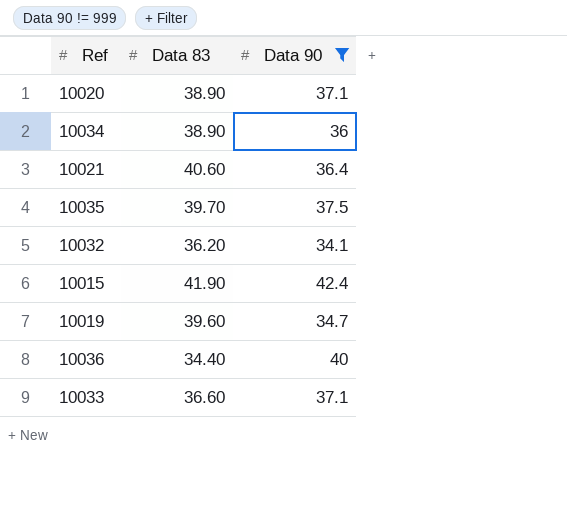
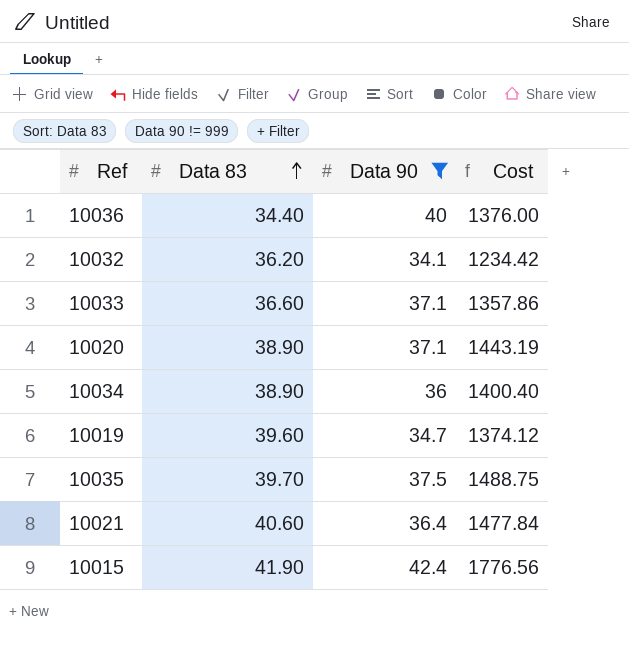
row order: none -> Data 83 ascending
column Cost | formula: none -> [Data 83] * [Data 90]

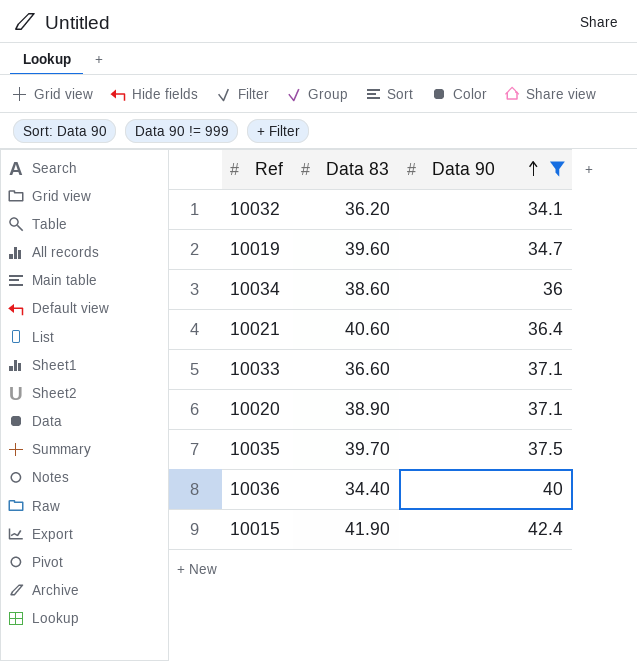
row order: Data 83 ascending -> Data 90 ascending
column Cost | formula: [Data 83] * [Data 90] -> none
10034 | Data 83: 38.90 -> 38.60

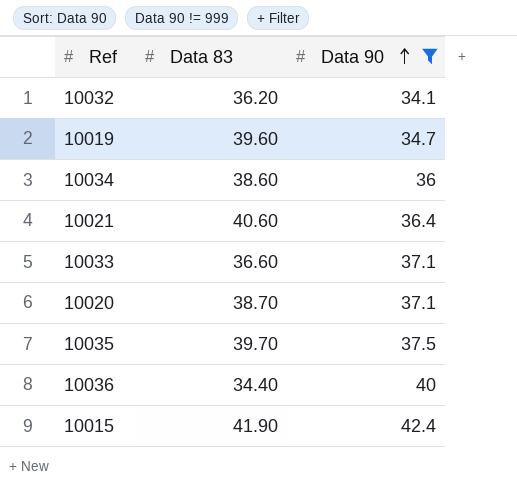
10020 | Data 83: 38.90 -> 38.70

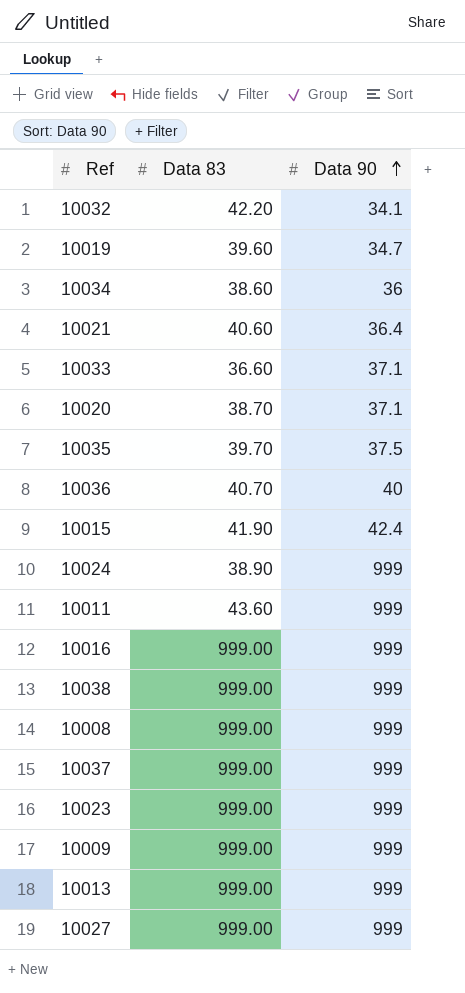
filter: Data 90 != 999 -> none
10032 | Data 83: 36.20 -> 42.20
10036 | Data 83: 34.40 -> 40.70

